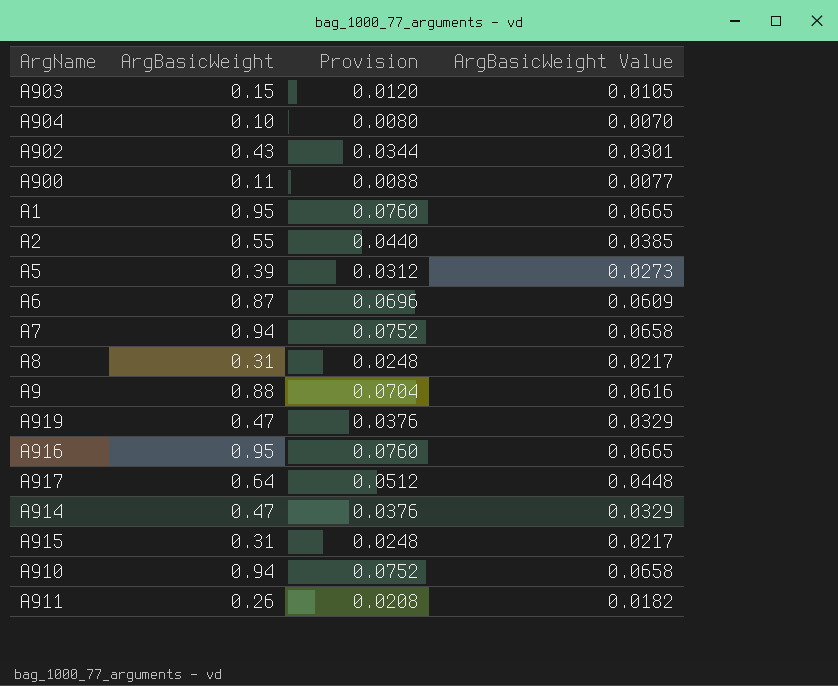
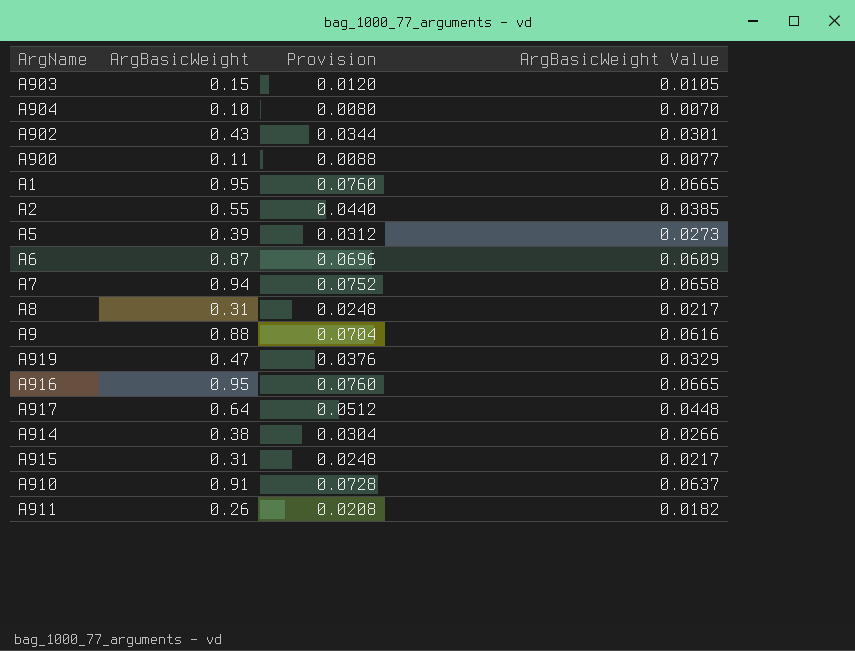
A914 | ArgBasicWeight: 0.47 -> 0.38
A914 | Provision: 0.0376 -> 0.0304
A914 | ArgBasicWeight Value: 0.0329 -> 0.0266
A910 | ArgBasicWeight: 0.94 -> 0.91
A910 | Provision: 0.0752 -> 0.0728
A910 | ArgBasicWeight Value: 0.0658 -> 0.0637

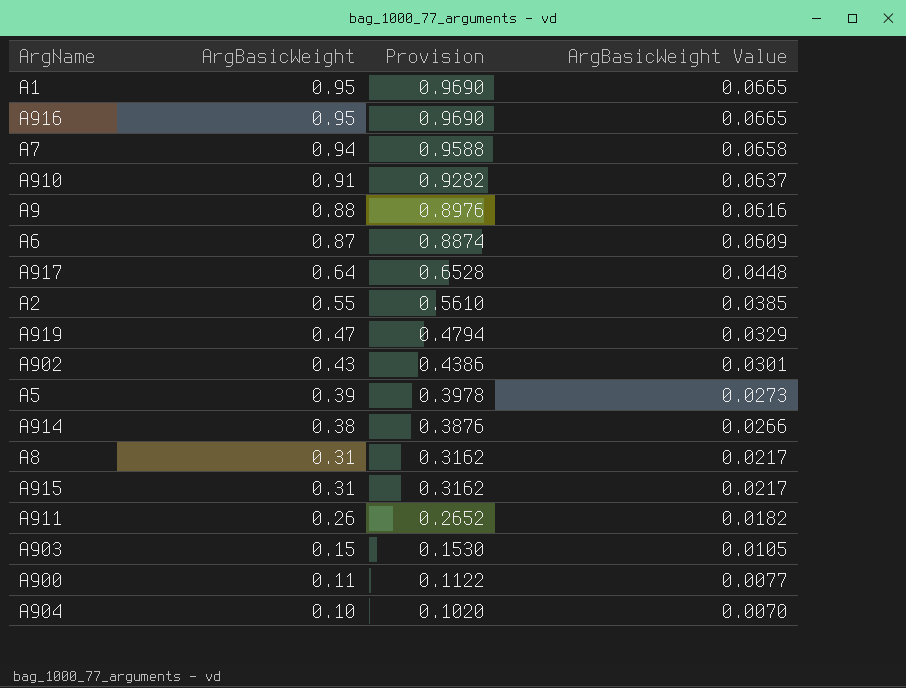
row order: none -> ArgBasicWeight descending
column Provision | formula: [ArgBasicWeight] * 0.08 -> [ArgBasicWeight] * 1.02

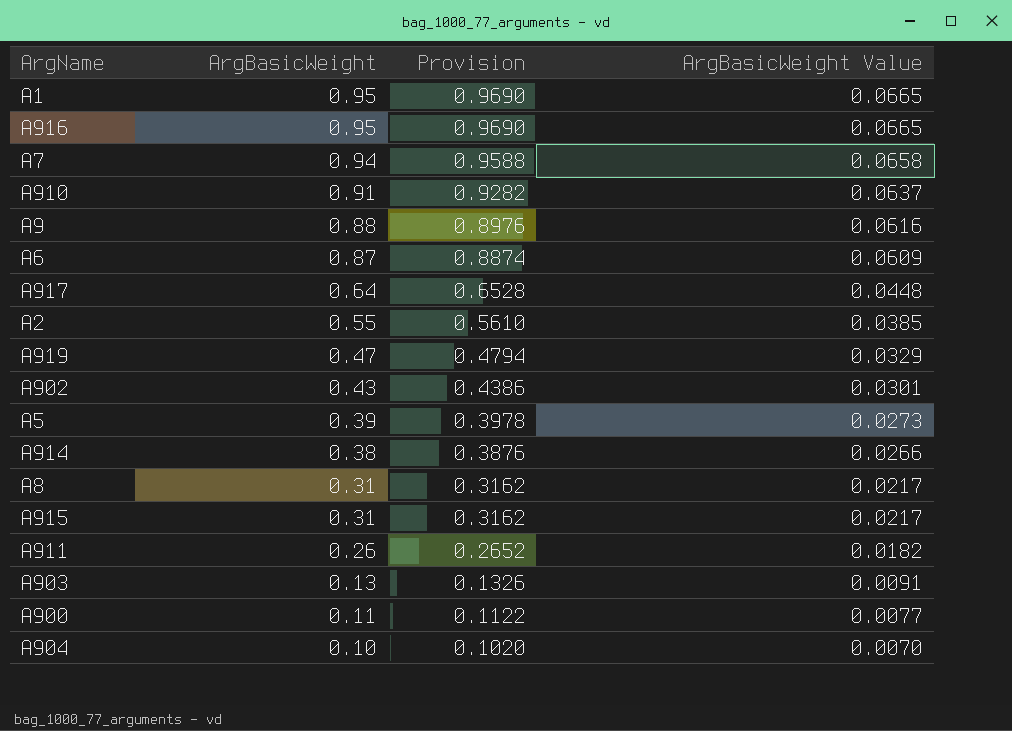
A903 | ArgBasicWeight: 0.15 -> 0.13
A903 | Provision: 0.1530 -> 0.1326
A903 | ArgBasicWeight Value: 0.0105 -> 0.0091

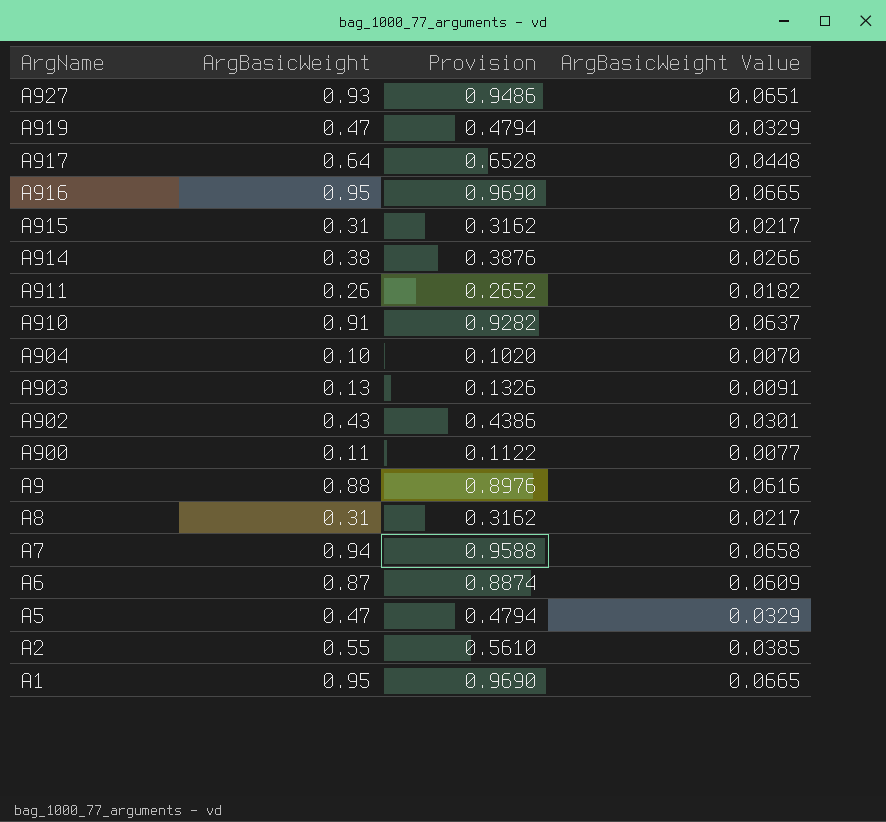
row order: ArgBasicWeight descending -> ArgName descending
row A927: none -> 0.93 | 0.9486 | 0.0651
A5 | ArgBasicWeight: 0.39 -> 0.47
A5 | Provision: 0.3978 -> 0.4794
A5 | ArgBasicWeight Value: 0.0273 -> 0.0329

